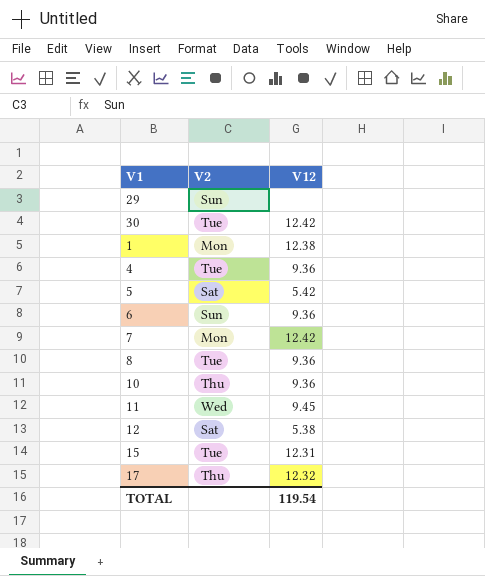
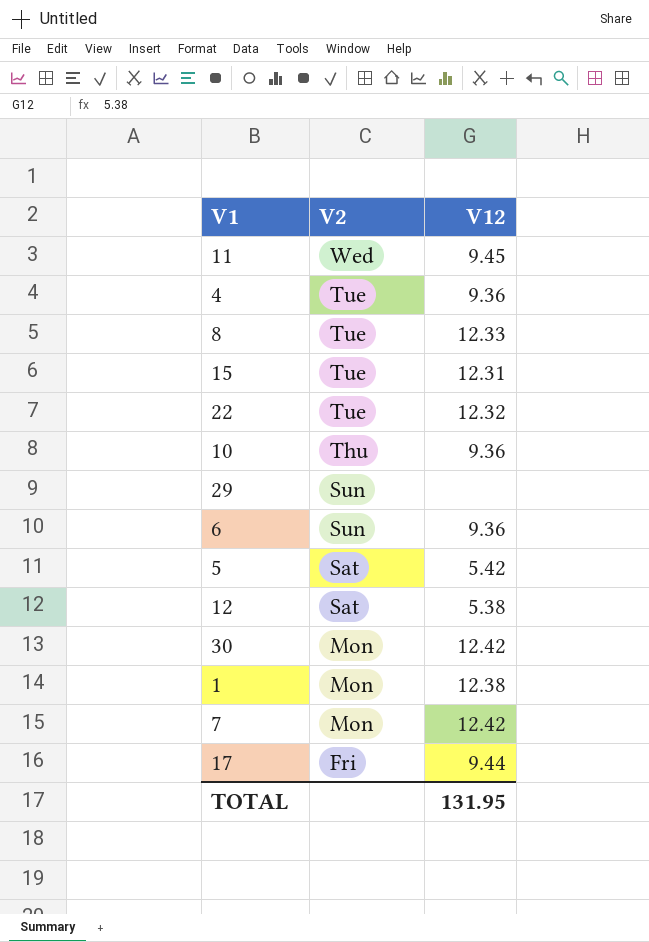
row order: none -> V2 descending
8 | V12: 9.36 -> 12.33
row 22: none -> Tue | 12.32
30 | V2: Tue -> Mon
17 | V2: Thu -> Fri
17 | V12: 12.32 -> 9.44
TOTAL | V12: 119.54 -> 131.95

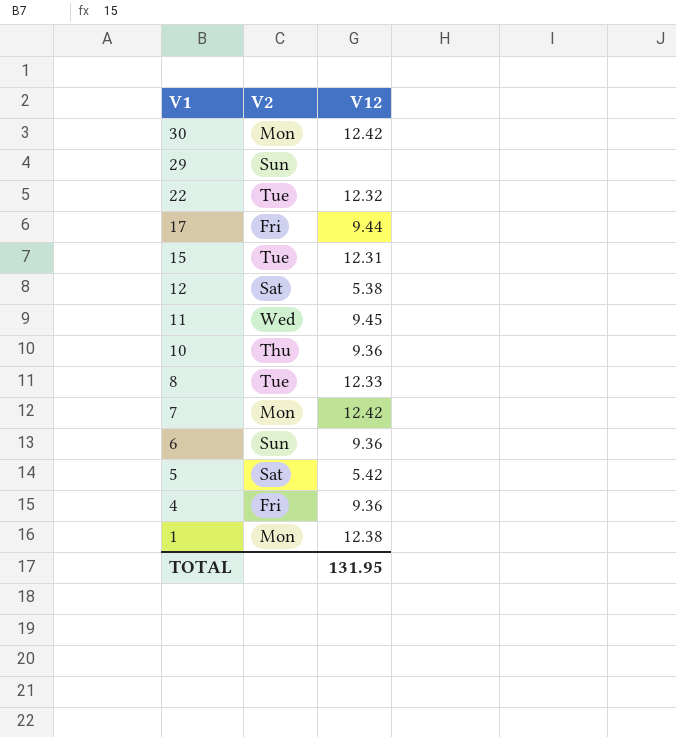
row order: V2 descending -> V1 descending
4 | V2: Tue -> Fri

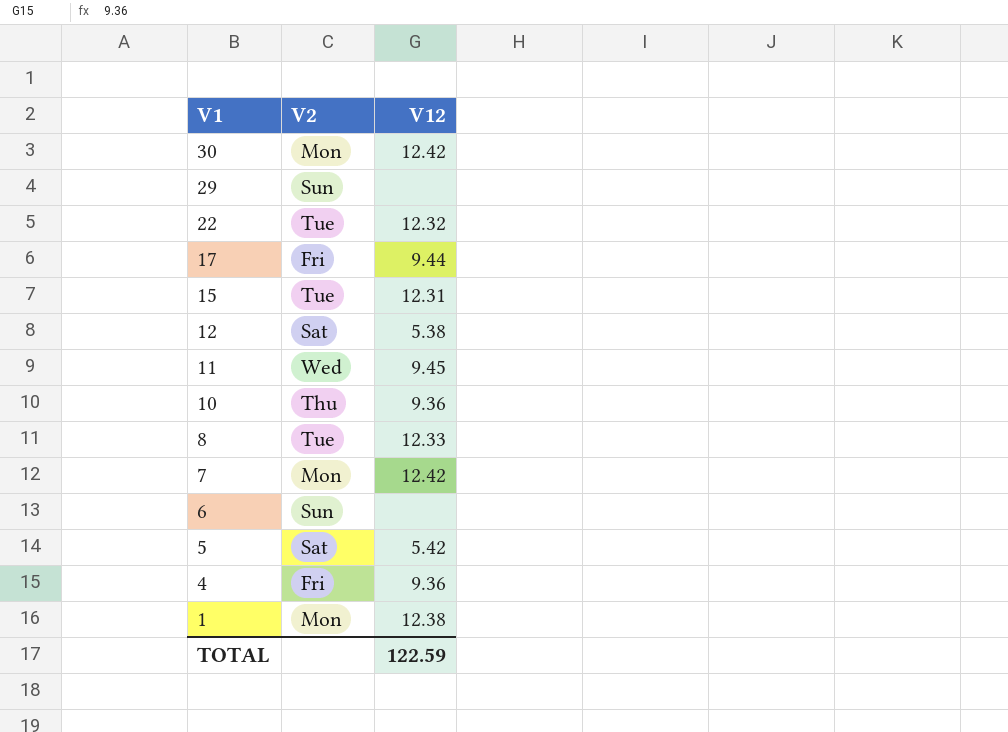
6 | V12: 9.36 -> none
TOTAL | V12: 131.95 -> 122.59

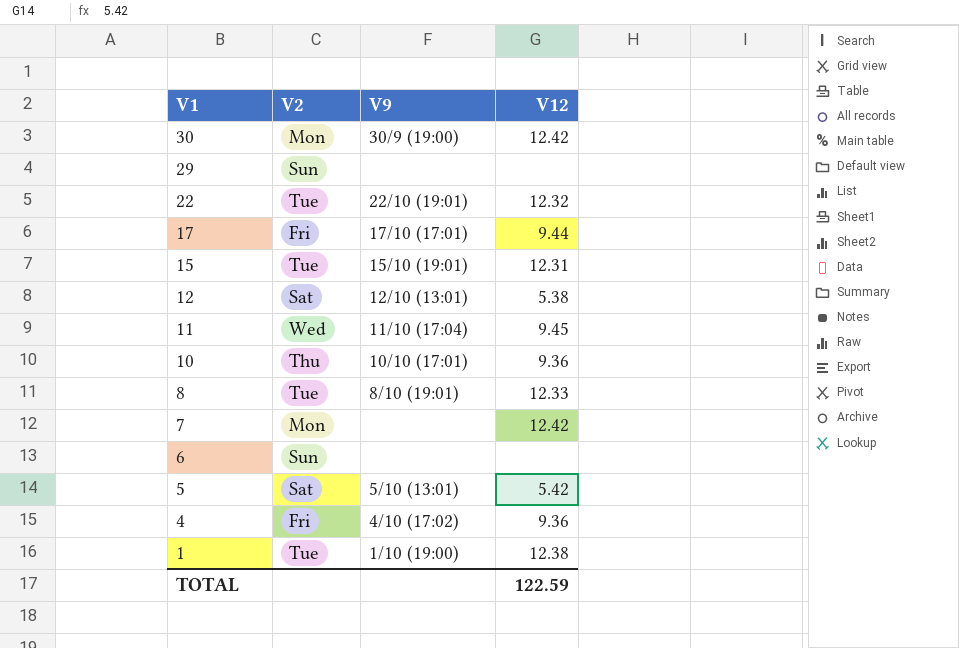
column V9 | position: none -> 3
1 | V2: Mon -> Tue

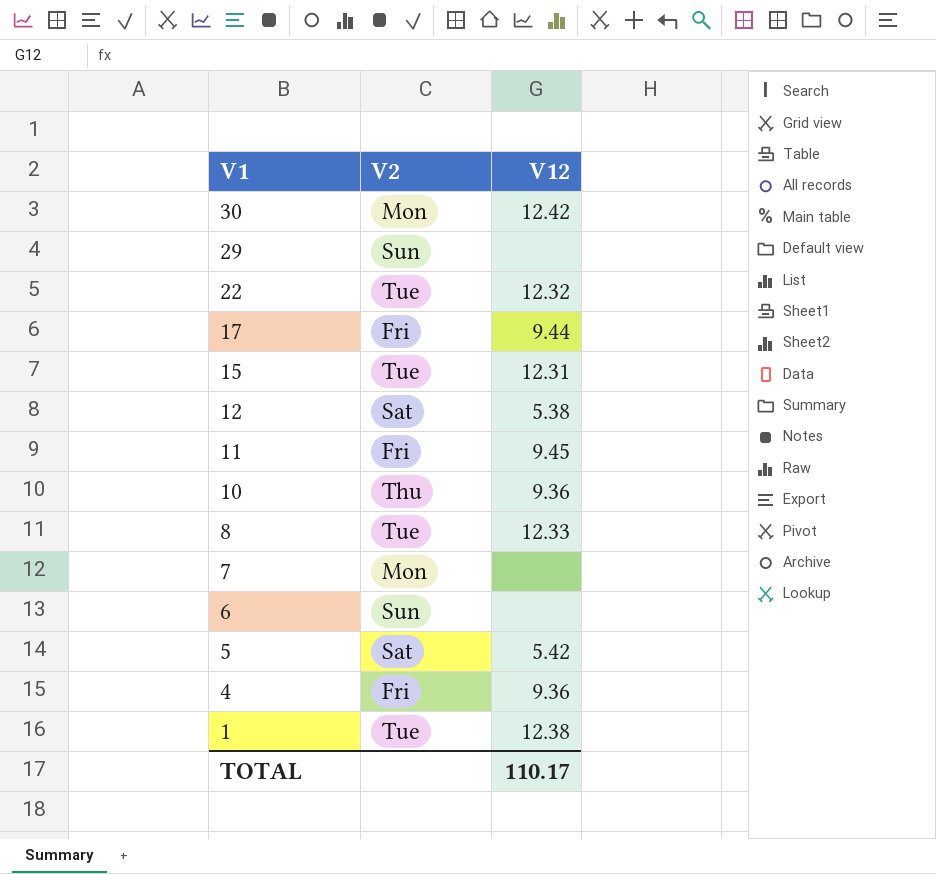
column V9 | position: 3 -> none
11 | V2: Wed -> Fri
7 | V12: 12.42 -> none
TOTAL | V12: 122.59 -> 110.17

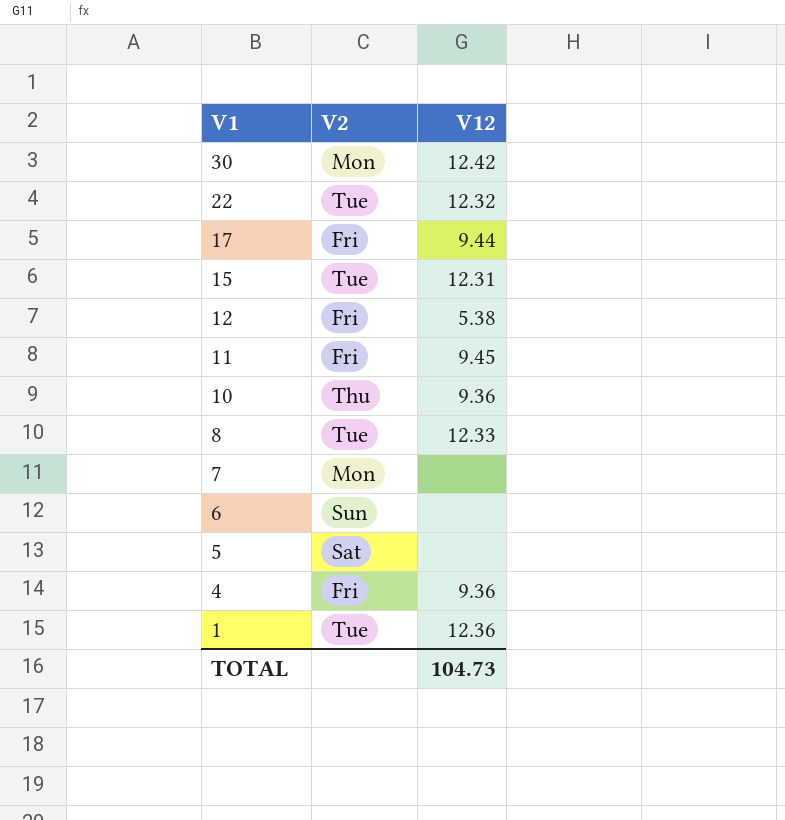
row 29: Sun | none -> none
12 | V2: Sat -> Fri
5 | V12: 5.42 -> none
1 | V12: 12.38 -> 12.36
TOTAL | V12: 110.17 -> 104.73

